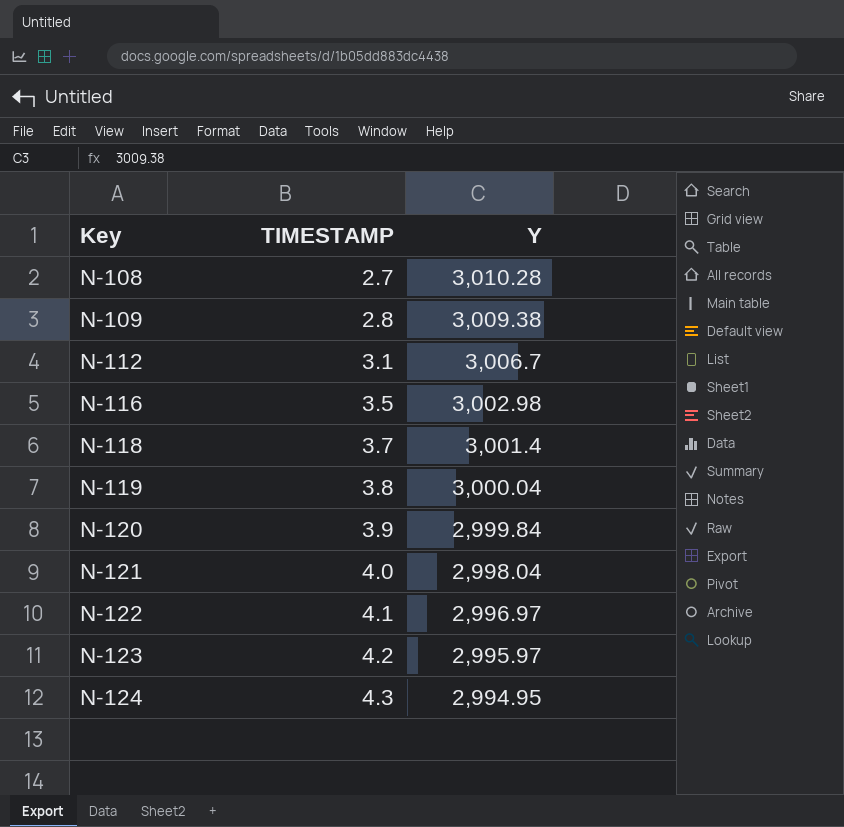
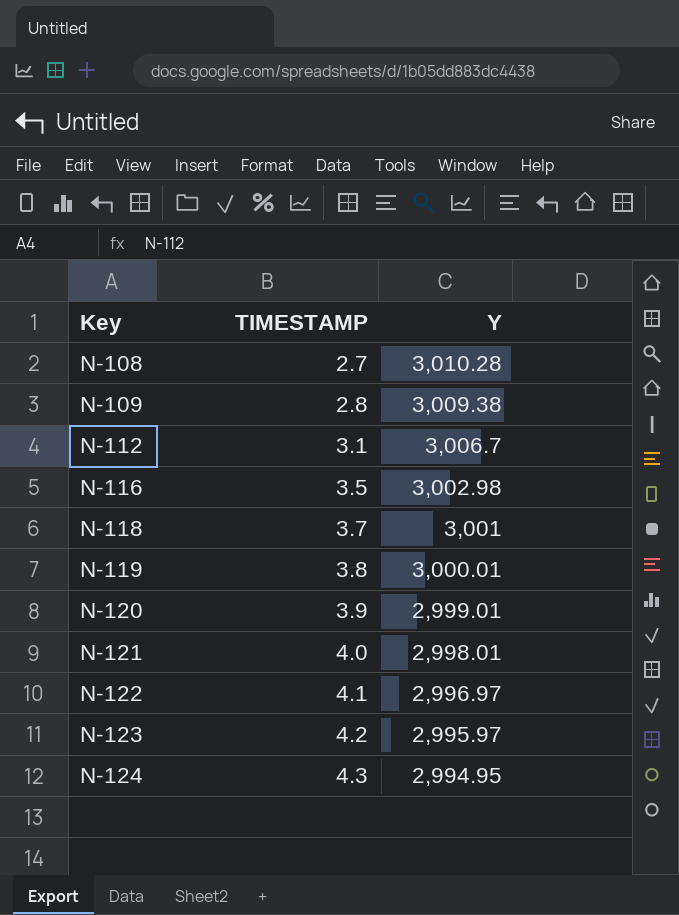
N-118 | Y: 3,001.4 -> 3,001
N-119 | Y: 3,000.04 -> 3,000.01
N-120 | Y: 2,999.84 -> 2,999.01
N-121 | Y: 2,998.04 -> 2,998.01

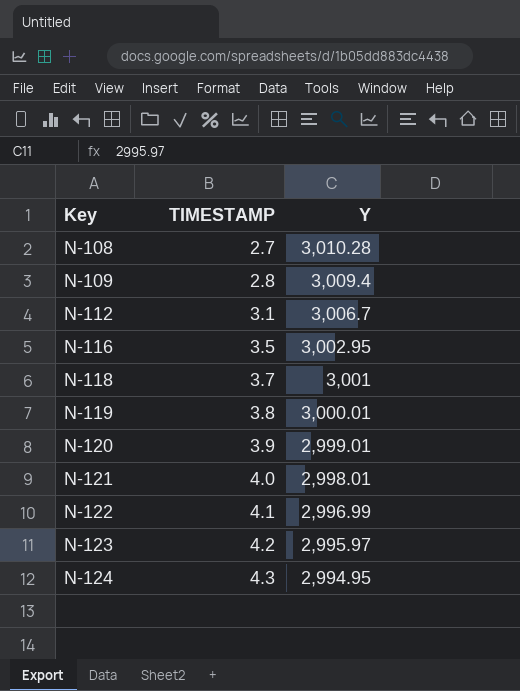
N-109 | Y: 3,009.38 -> 3,009.4
N-116 | Y: 3,002.98 -> 3,002.95
N-122 | Y: 2,996.97 -> 2,996.99

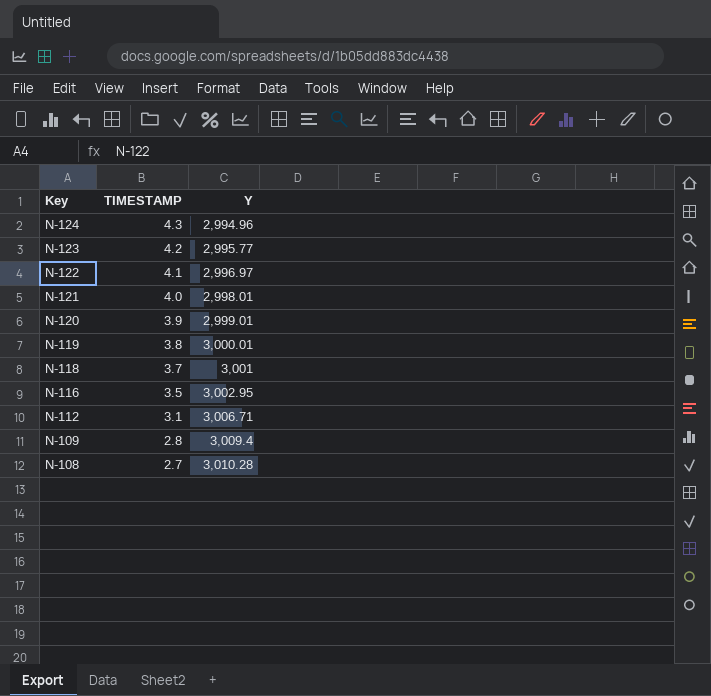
row order: Key ascending -> Key descending
N-124 | Y: 2,994.95 -> 2,994.96
N-123 | Y: 2,995.97 -> 2,995.77
N-122 | Y: 2,996.99 -> 2,996.97
N-112 | Y: 3,006.7 -> 3,006.71

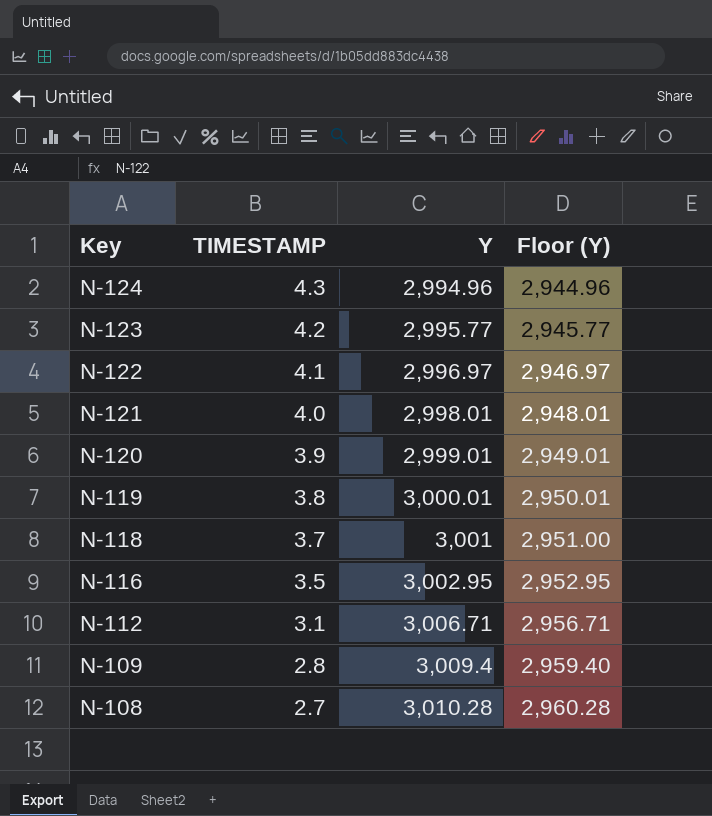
column Floor (Y) | formula: none -> [Y] - 50

